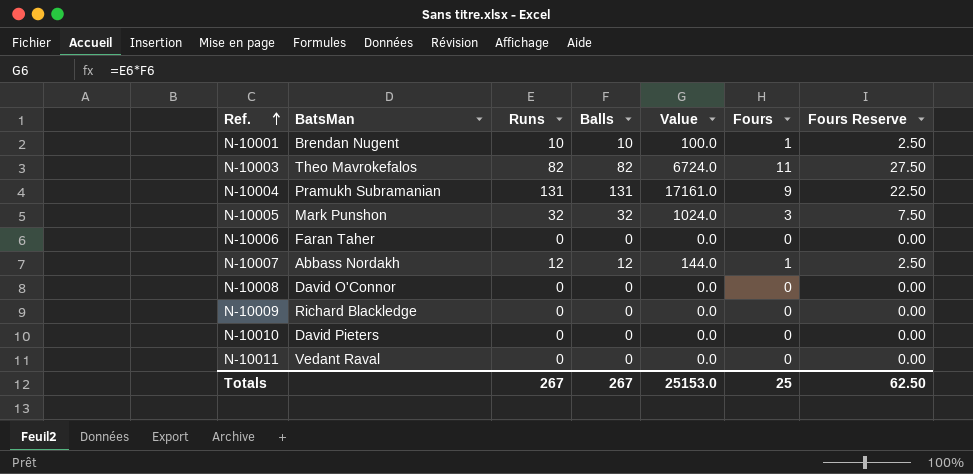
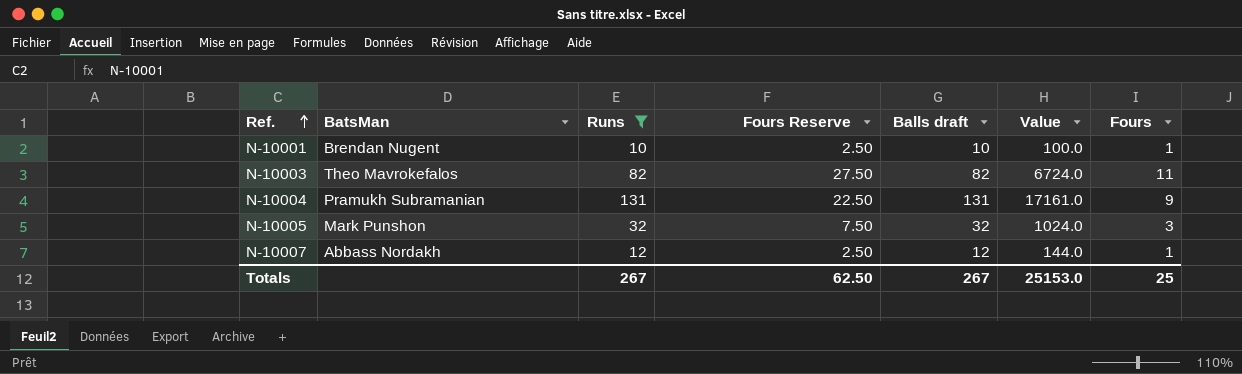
filter: none -> Runs != 0
column Fours Reserve | position: 7 -> 4
column name: Balls -> Balls draft

